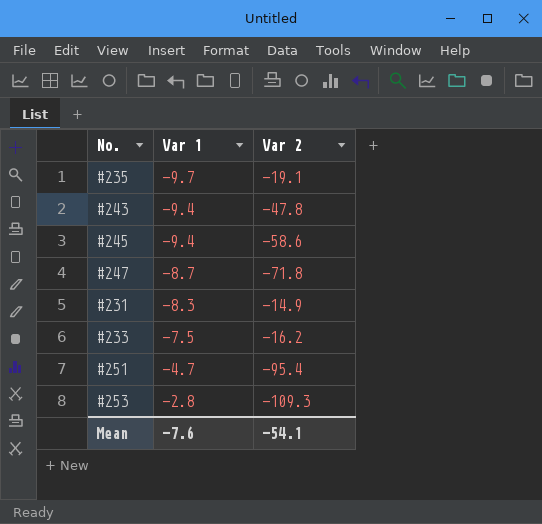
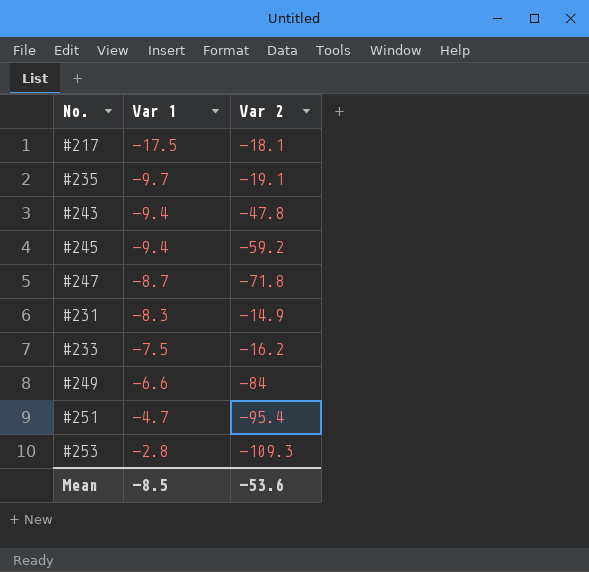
row #217: none -> -17.5 | -18.1
#245 | Var 2: -58.6 -> -59.2
row #249: none -> -6.6 | -84
Mean | Var 1: -7.6 -> -8.5
Mean | Var 2: -54.1 -> -53.6

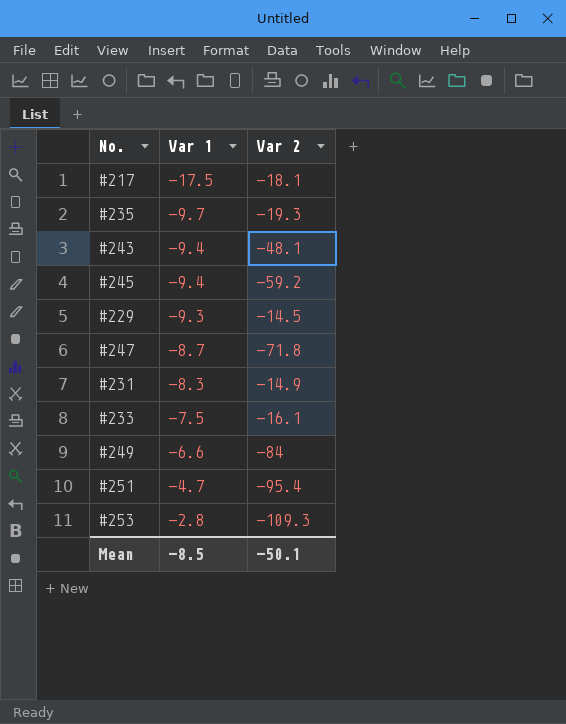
#235 | Var 2: -19.1 -> -19.3
#243 | Var 2: -47.8 -> -48.1
row #229: none -> -9.3 | -14.5
#233 | Var 2: -16.2 -> -16.1
Mean | Var 2: -53.6 -> -50.1

